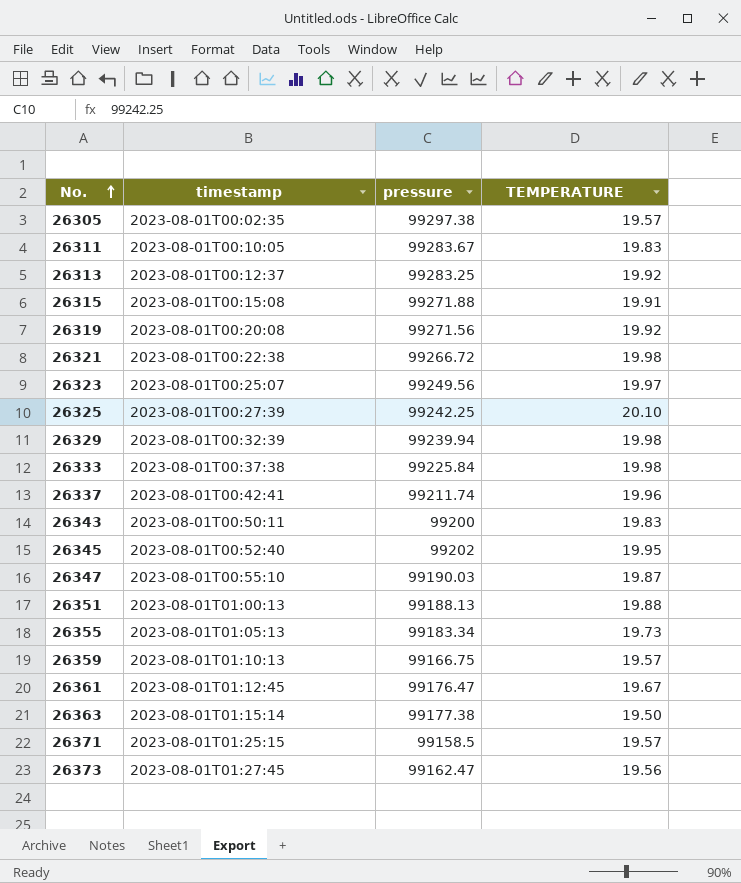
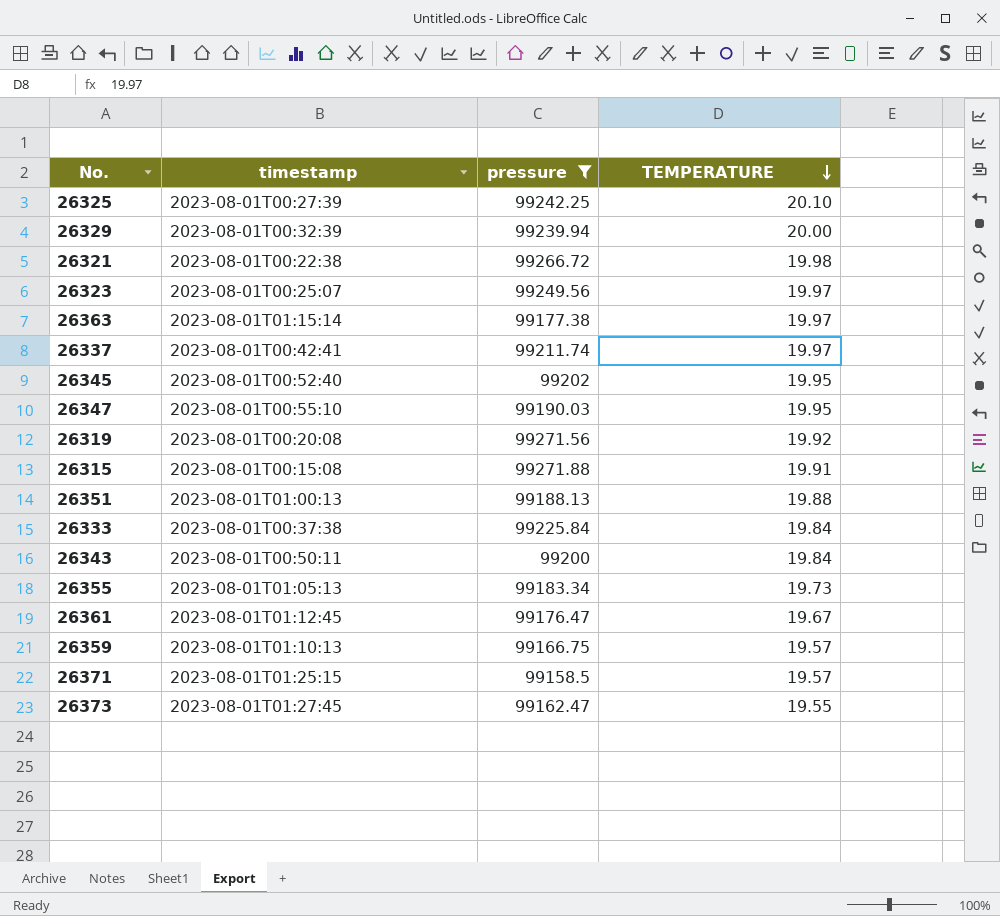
filter: none -> pressure <= 99271.88
row order: No. ascending -> TEMPERATURE descending
26329 | TEMPERATURE: 19.98 -> 20.00
26363 | TEMPERATURE: 19.50 -> 19.97
26337 | TEMPERATURE: 19.96 -> 19.97
26347 | TEMPERATURE: 19.87 -> 19.95
26333 | TEMPERATURE: 19.98 -> 19.84
26343 | TEMPERATURE: 19.83 -> 19.84
26373 | TEMPERATURE: 19.56 -> 19.55

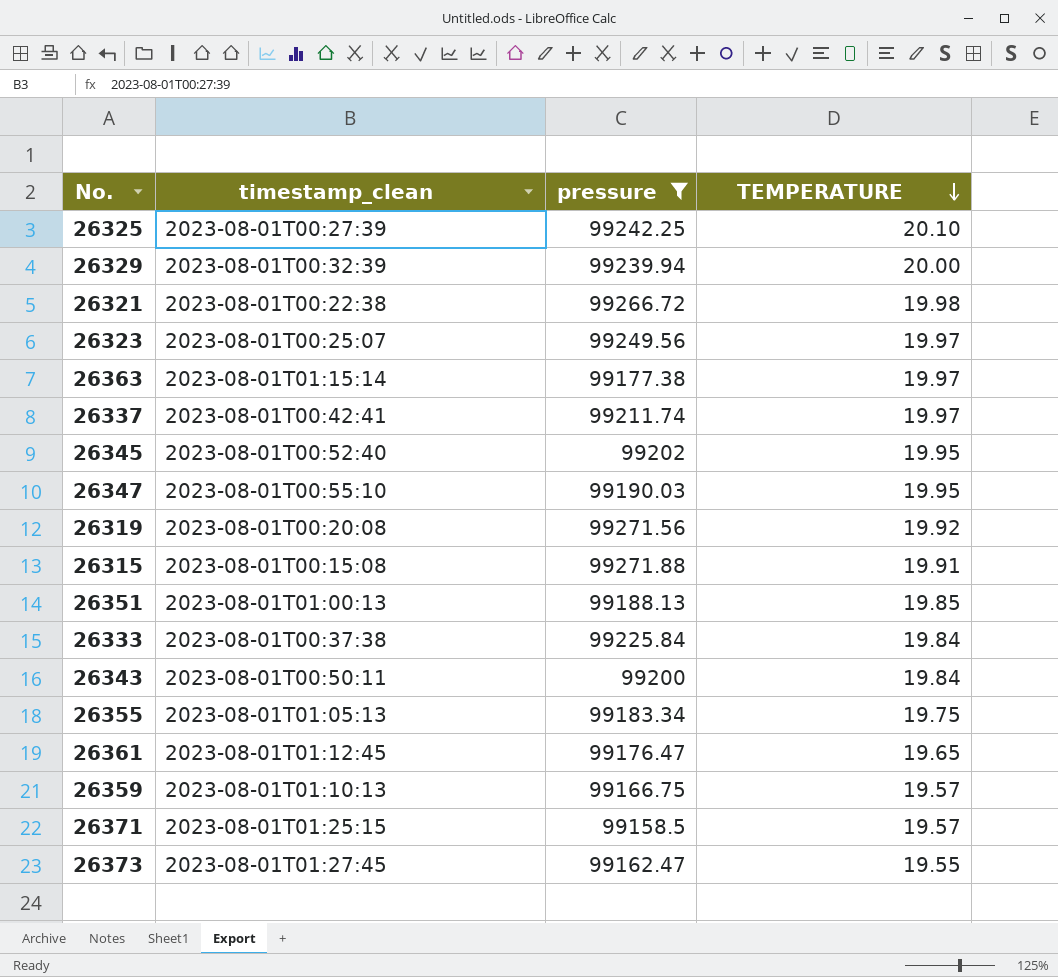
column name: timestamp -> timestamp_clean
26351 | TEMPERATURE: 19.88 -> 19.85
26355 | TEMPERATURE: 19.73 -> 19.75
26361 | TEMPERATURE: 19.67 -> 19.65

